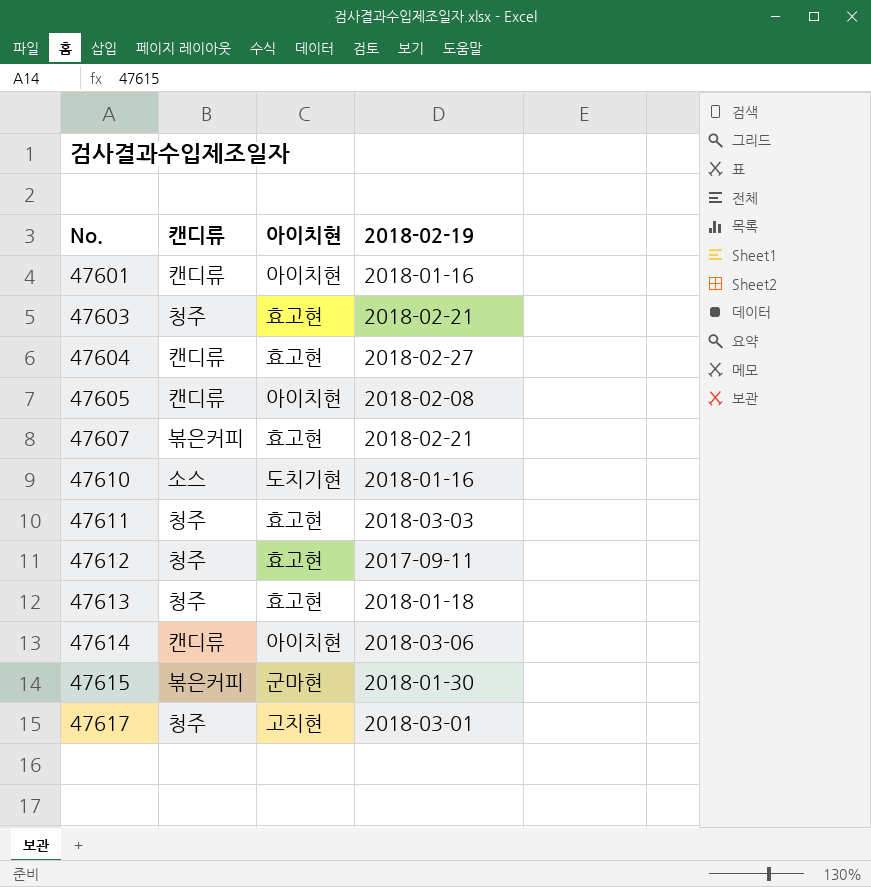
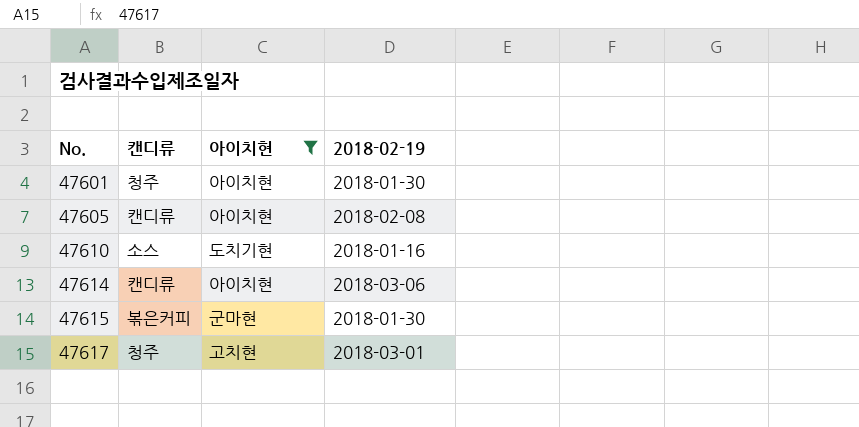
filter: none -> 아이치현 != 효고현
47601 | 캔디류: 캔디류 -> 청주
47601 | 2018-02-19: 2018-01-16 -> 2018-01-30

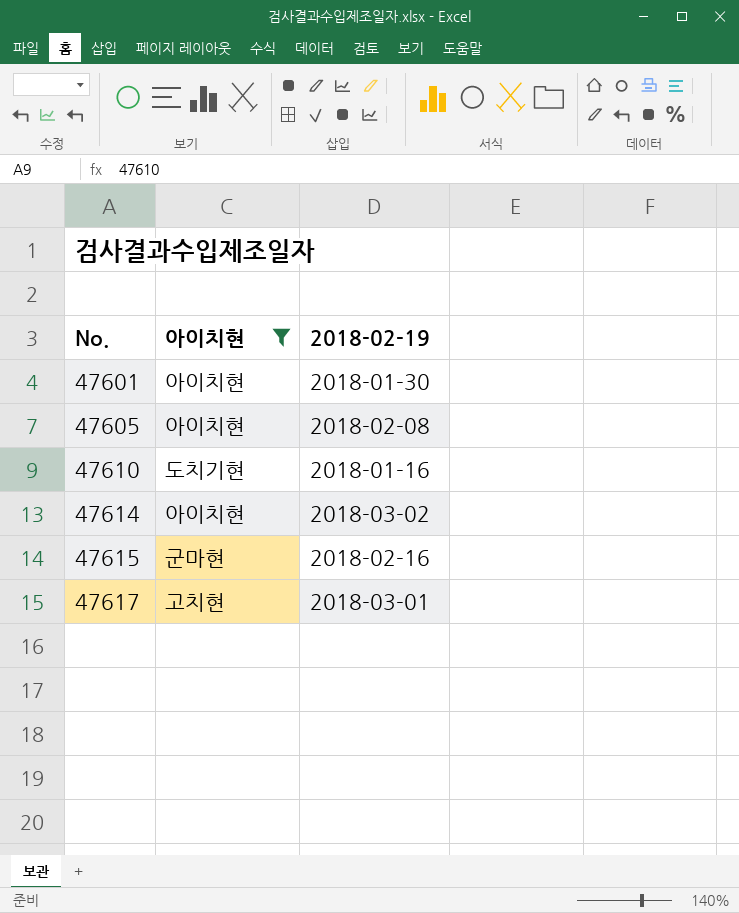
column 캔디류 | position: 2 -> none
47614 | 2018-02-19: 2018-03-06 -> 2018-03-02
47615 | 2018-02-19: 2018-01-30 -> 2018-02-16

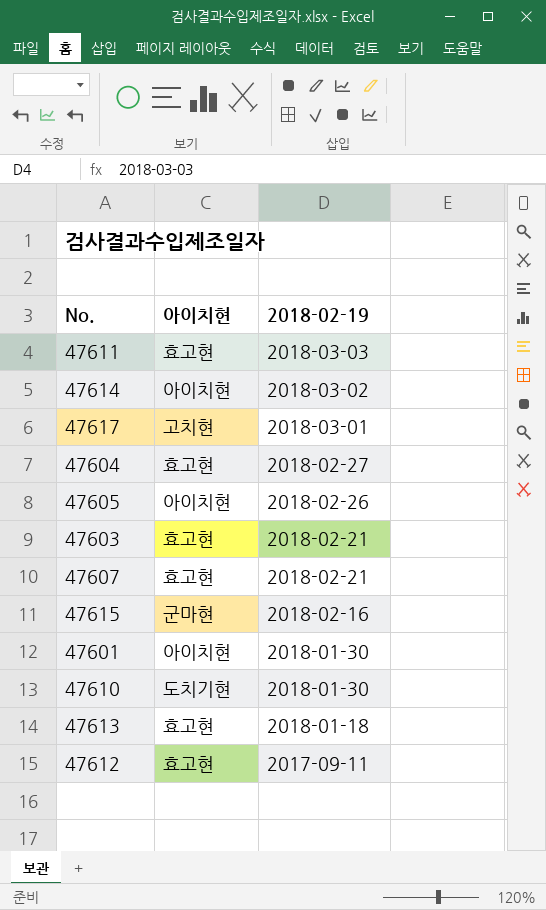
filter: 아이치현 != 효고현 -> none
row order: No. ascending -> 2018-02-19 descending
47605 | 2018-02-19: 2018-02-08 -> 2018-02-26
47610 | 2018-02-19: 2018-01-16 -> 2018-01-30

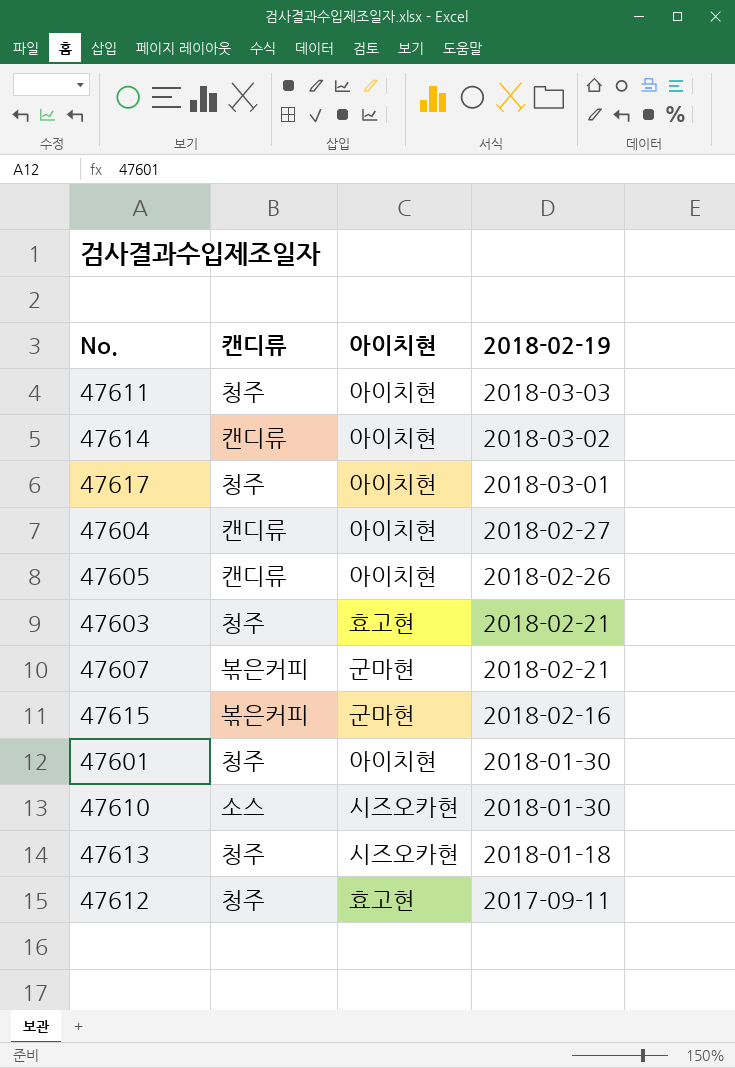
column 캔디류 | position: none -> 2
47611 | 아이치현: 효고현 -> 아이치현
47617 | 아이치현: 고치현 -> 아이치현
47604 | 아이치현: 효고현 -> 아이치현
47607 | 아이치현: 효고현 -> 군마현
47610 | 아이치현: 도치기현 -> 시즈오카현
47613 | 아이치현: 효고현 -> 시즈오카현

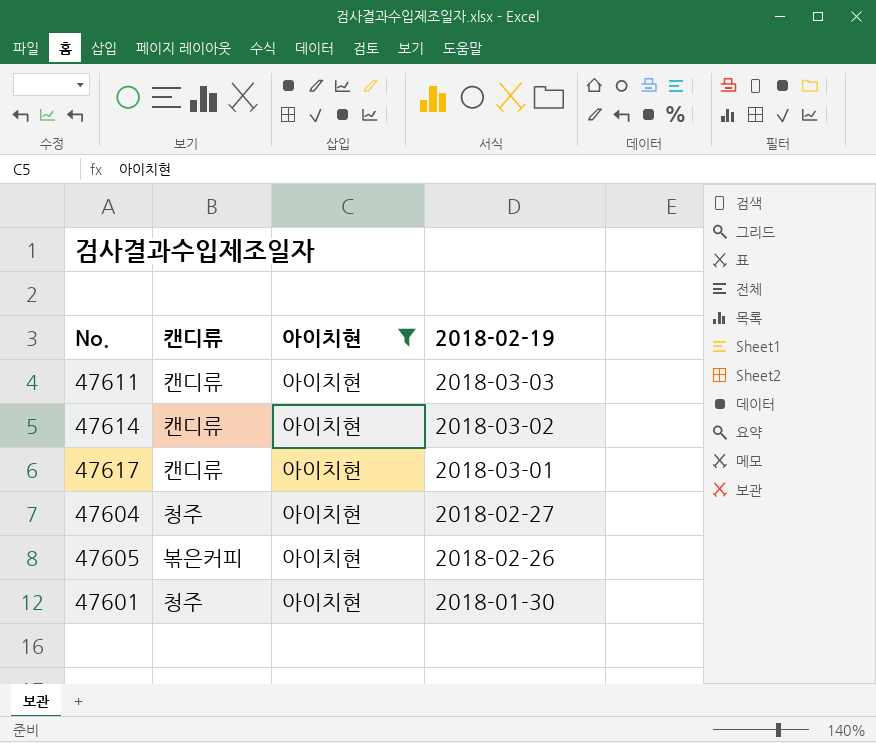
filter: none -> 아이치현 = 아이치현
47611 | 캔디류: 청주 -> 캔디류
47617 | 캔디류: 청주 -> 캔디류
47604 | 캔디류: 캔디류 -> 청주
47605 | 캔디류: 캔디류 -> 볶은커피

